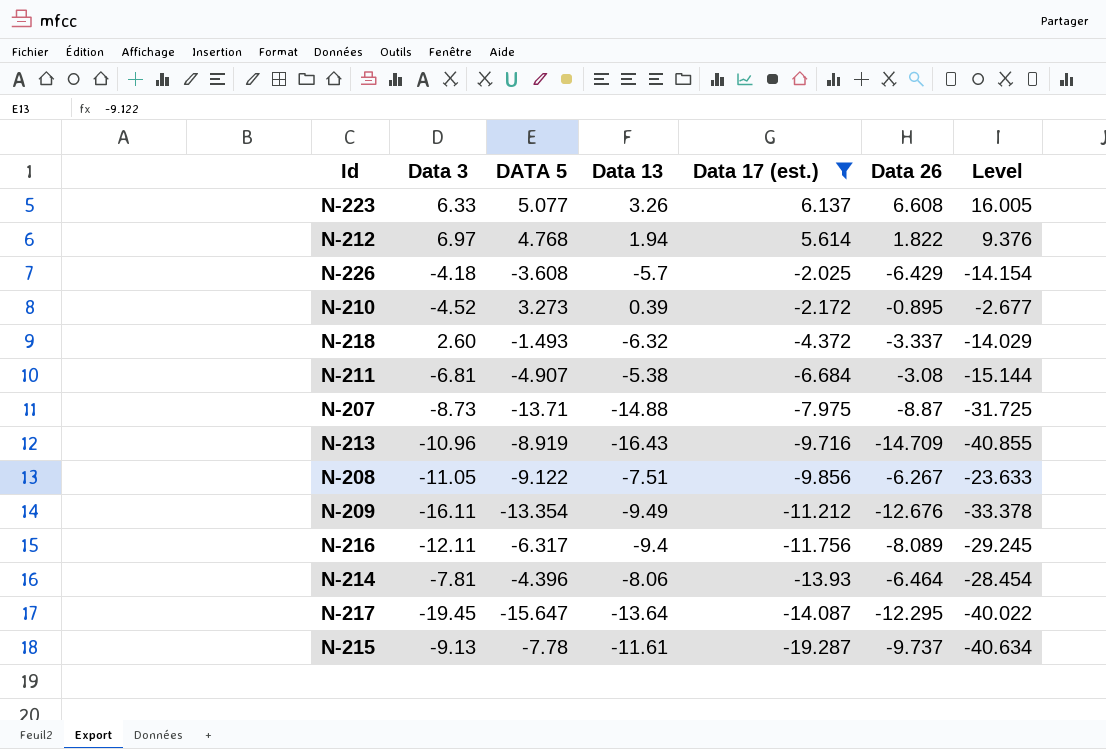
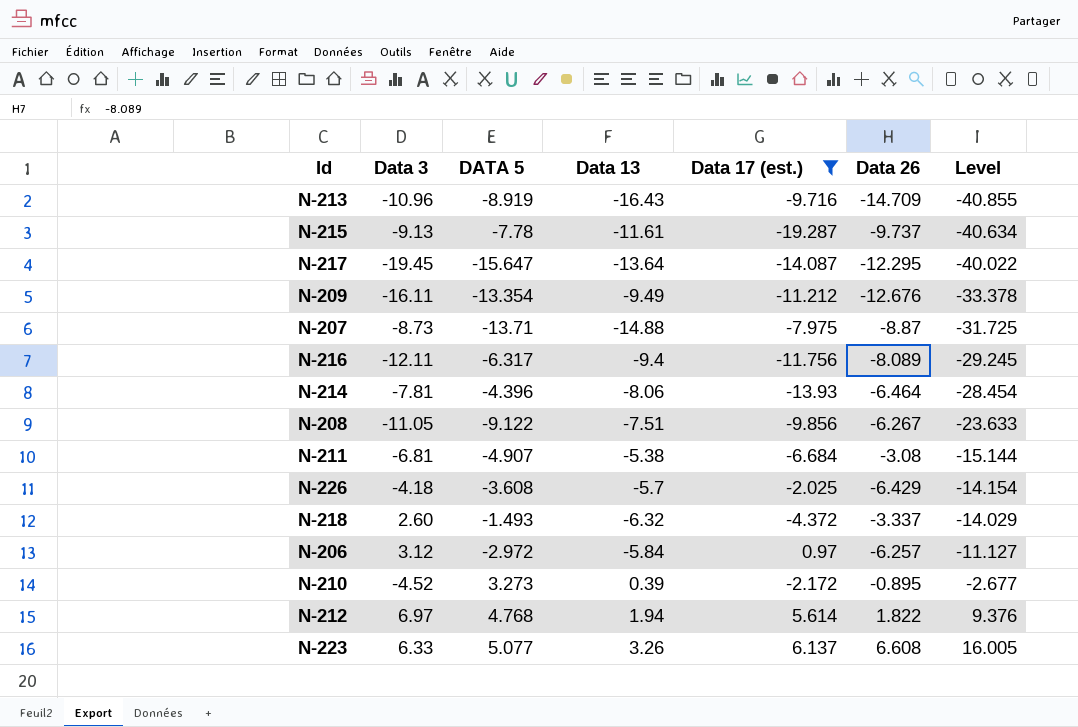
row order: Data 17 (est.) descending -> Level ascending
row N-206: none -> 3.12 | -2.972 | -5.84 | 0.97 | -6.257 | -11.127

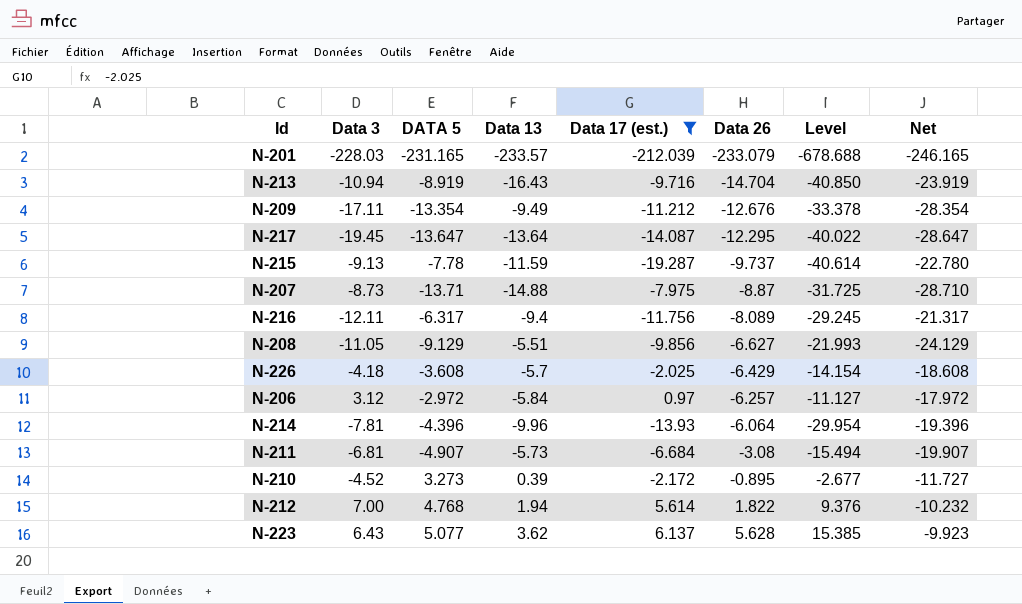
row order: Level ascending -> Data 26 ascending
column Net | formula: none -> [DATA 5] - 15
row N-218: 2.60 | -1.493 | -6.32 | -4.372 | -3.337 | -14.029 -> none
row N-201: none -> -228.03 | -231.165 | -233.57 | -212.039 | -233.079 | -678.688 | -246.165
N-213 | Data 3: -10.96 -> -10.94
N-213 | Data 26: -14.709 -> -14.704
N-213 | Level: -40.855 -> -40.850
N-209 | Data 3: -16.11 -> -17.11
N-217 | DATA 5: -15.647 -> -13.647
N-215 | Data 13: -11.61 -> -11.59
N-215 | Level: -40.634 -> -40.614
N-208 | DATA 5: -9.122 -> -9.129
N-208 | Data 13: -7.51 -> -5.51
N-208 | Data 26: -6.267 -> -6.627
N-208 | Level: -23.633 -> -21.993
N-214 | Data 13: -8.06 -> -9.96
N-214 | Data 26: -6.464 -> -6.064
N-214 | Level: -28.454 -> -29.954
N-211 | Data 13: -5.38 -> -5.73
N-211 | Level: -15.144 -> -15.494
N-212 | Data 3: 6.97 -> 7.00
N-223 | Data 3: 6.33 -> 6.43
N-223 | Data 13: 3.26 -> 3.62
N-223 | Data 26: 6.608 -> 5.628
N-223 | Level: 16.005 -> 15.385

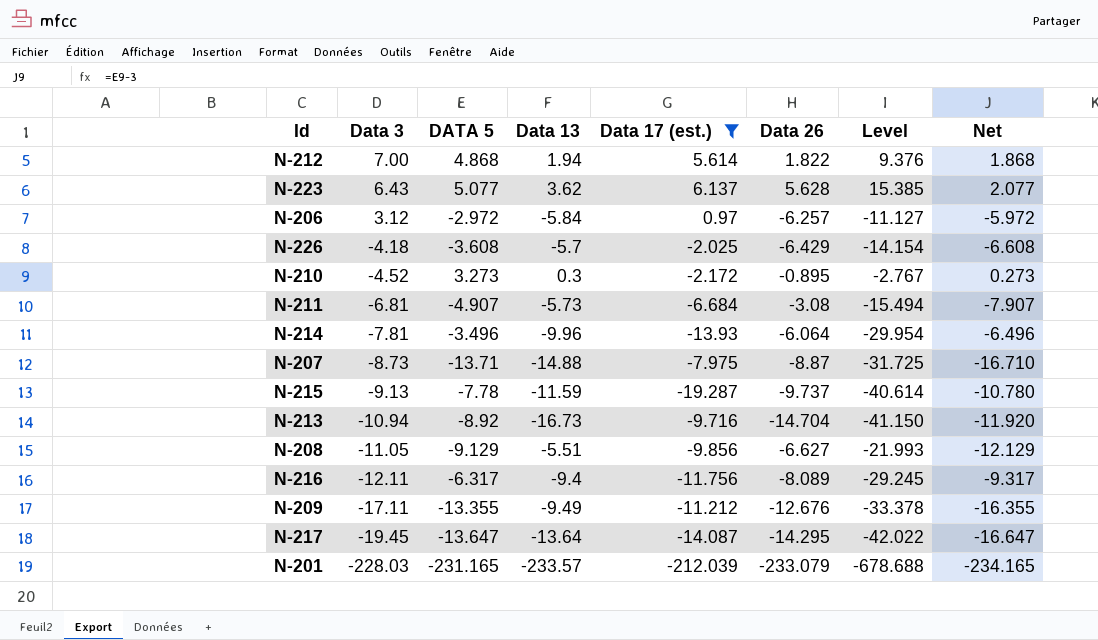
row order: Data 26 ascending -> Data 3 descending
column Net | formula: [DATA 5] - 15 -> [DATA 5] - 3
N-212 | DATA 5: 4.768 -> 4.868
N-210 | Data 13: 0.39 -> 0.3
N-210 | Level: -2.677 -> -2.767
N-214 | DATA 5: -4.396 -> -3.496
N-213 | DATA 5: -8.919 -> -8.92
N-213 | Data 13: -16.43 -> -16.73
N-213 | Level: -40.850 -> -41.150
N-209 | DATA 5: -13.354 -> -13.355
N-217 | Data 26: -12.295 -> -14.295
N-217 | Level: -40.022 -> -42.022

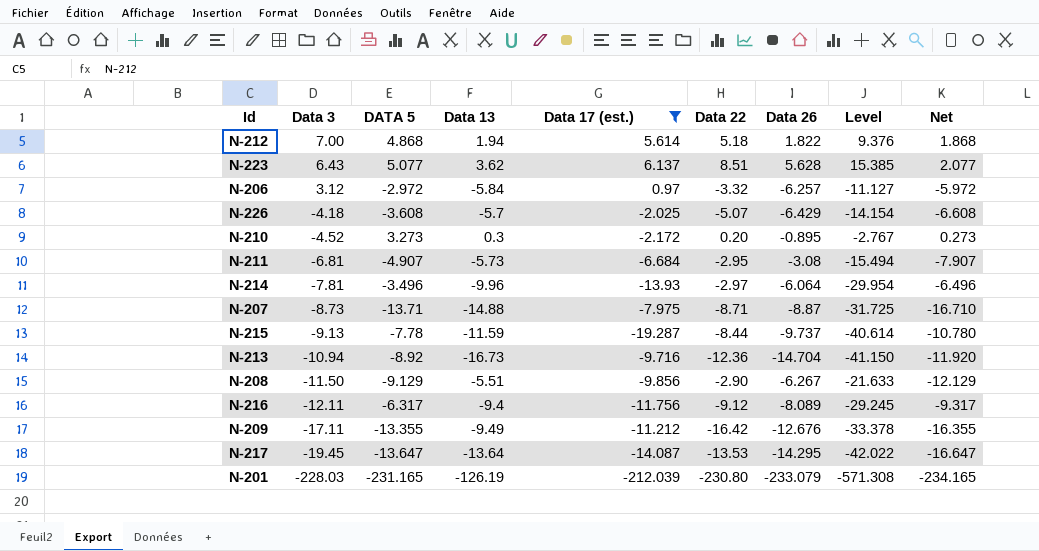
column Data 22 | position: none -> 6
N-208 | Data 3: -11.05 -> -11.50
N-208 | Data 26: -6.627 -> -6.267
N-208 | Level: -21.993 -> -21.633
N-201 | Data 13: -233.57 -> -126.19
N-201 | Level: -678.688 -> -571.308

